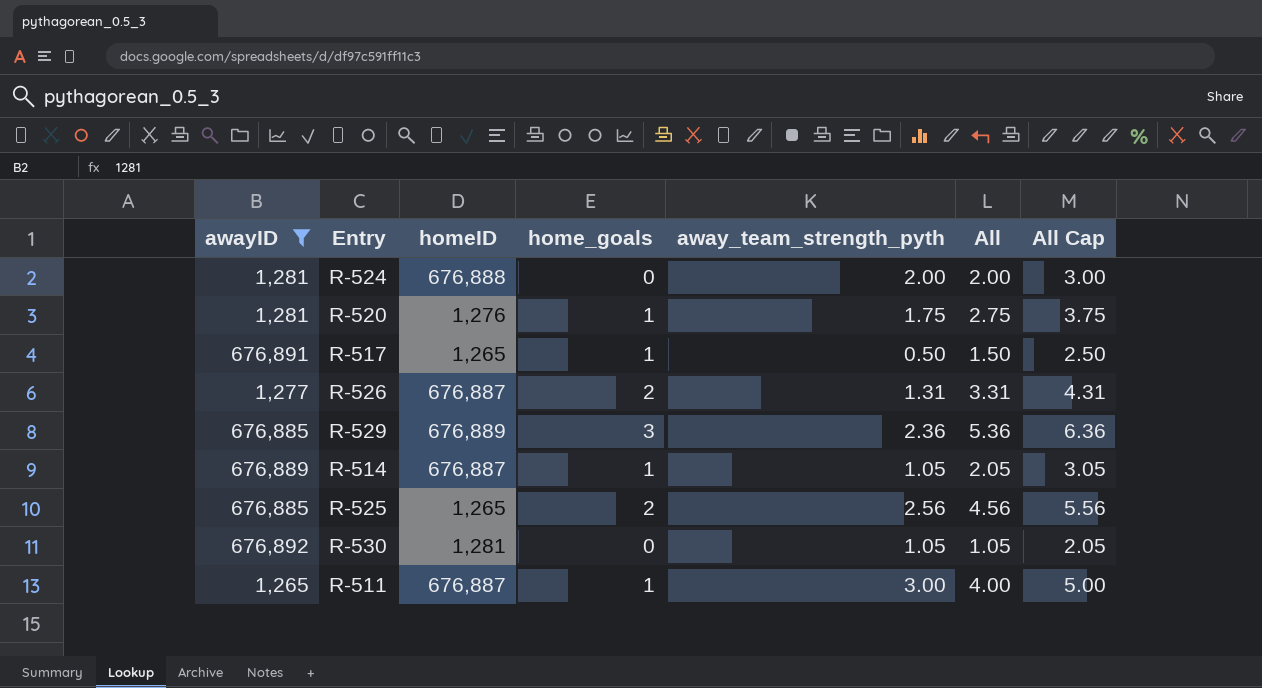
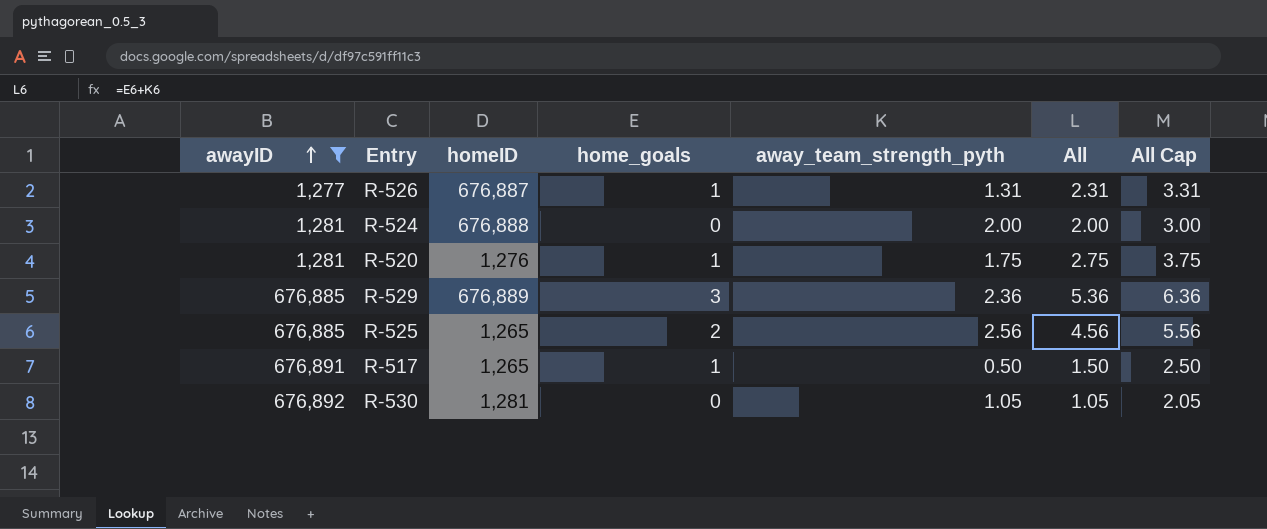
row order: none -> awayID ascending
row R-514: 676,889 | 676,887 | 1 | 1.05 | 2.05 | 3.05 -> none
row R-511: 1,265 | 676,887 | 1 | 3.00 | 4.00 | 5.00 -> none
R-526 | home_goals: 2 -> 1
R-526 | All: 3.31 -> 2.31
R-526 | All Cap: 4.31 -> 3.31

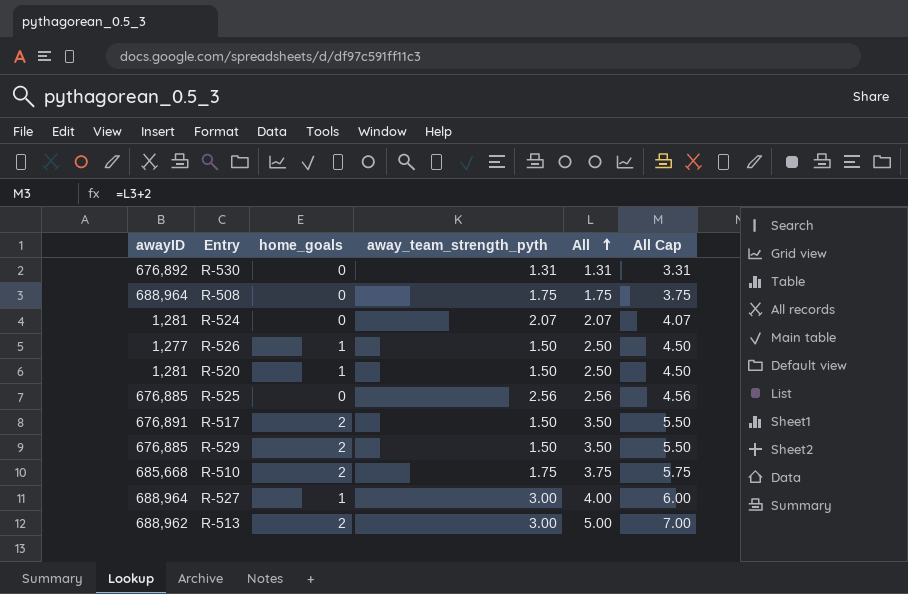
filter: awayID <= 676,892 -> none
row order: awayID ascending -> All ascending
column homeID | position: 3 -> none
column All Cap | formula: [All] + 1 -> [All] + 2
R-530 | away_team_strength_pyth: 1.05 -> 1.31
R-530 | All: 1.05 -> 1.31
R-524 | away_team_strength_pyth: 2.00 -> 2.07
R-524 | All: 2.00 -> 2.07
R-526 | away_team_strength_pyth: 1.31 -> 1.50
R-526 | All: 2.31 -> 2.50
R-520 | away_team_strength_pyth: 1.75 -> 1.50
R-520 | All: 2.75 -> 2.50
R-525 | home_goals: 2 -> 0
R-525 | All: 4.56 -> 2.56
R-517 | home_goals: 1 -> 2
R-517 | away_team_strength_pyth: 0.50 -> 1.50
R-517 | All: 1.50 -> 3.50
R-529 | home_goals: 3 -> 2
R-529 | away_team_strength_pyth: 2.36 -> 1.50
R-529 | All: 5.36 -> 3.50

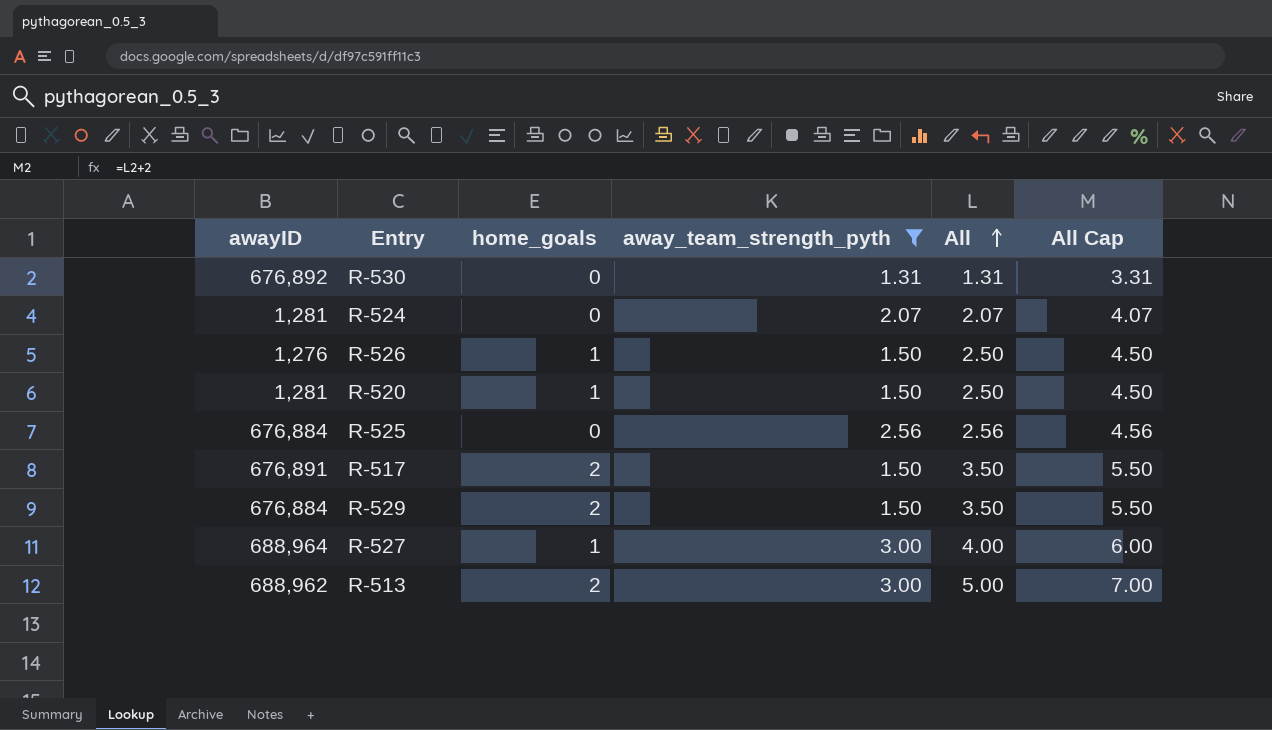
filter: none -> away_team_strength_pyth != 1.75
R-526 | awayID: 1,277 -> 1,276
R-525 | awayID: 676,885 -> 676,884
R-529 | awayID: 676,885 -> 676,884

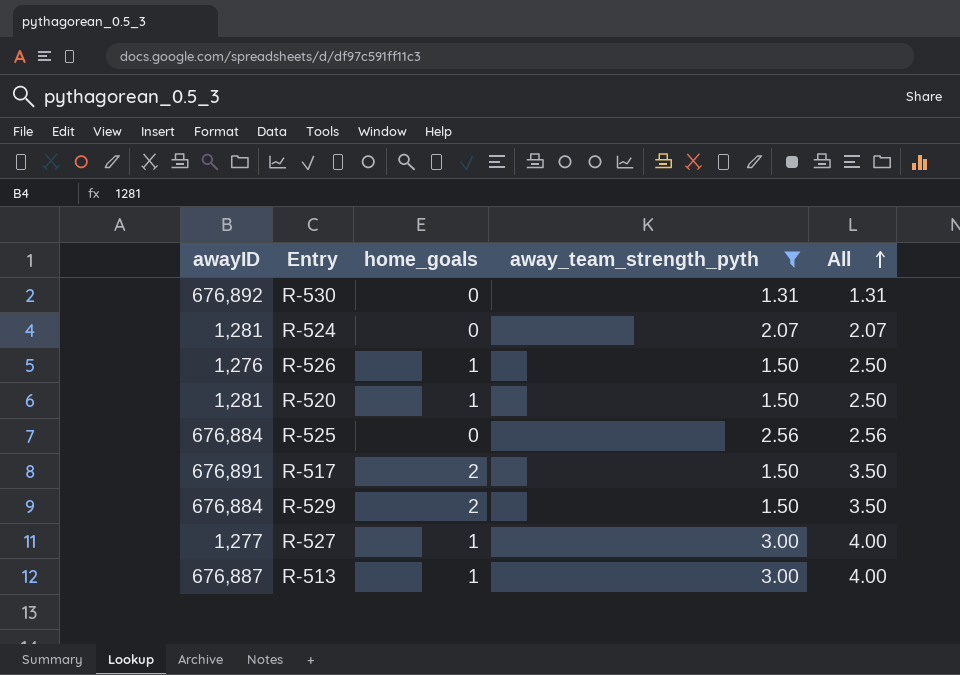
column All Cap | formula: [All] + 2 -> none
R-527 | awayID: 688,964 -> 1,277
R-513 | awayID: 688,962 -> 676,887
R-513 | home_goals: 2 -> 1
R-513 | All: 5.00 -> 4.00

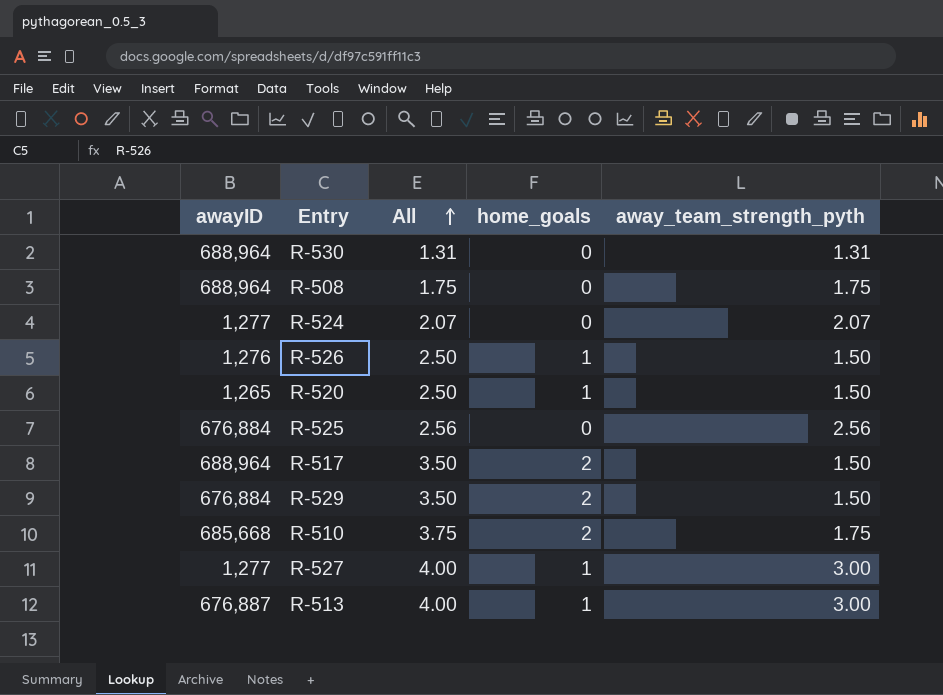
filter: away_team_strength_pyth != 1.75 -> none
column All | position: 5 -> 3
R-530 | awayID: 676,892 -> 688,964
R-524 | awayID: 1,281 -> 1,277
R-520 | awayID: 1,281 -> 1,265
R-517 | awayID: 676,891 -> 688,964

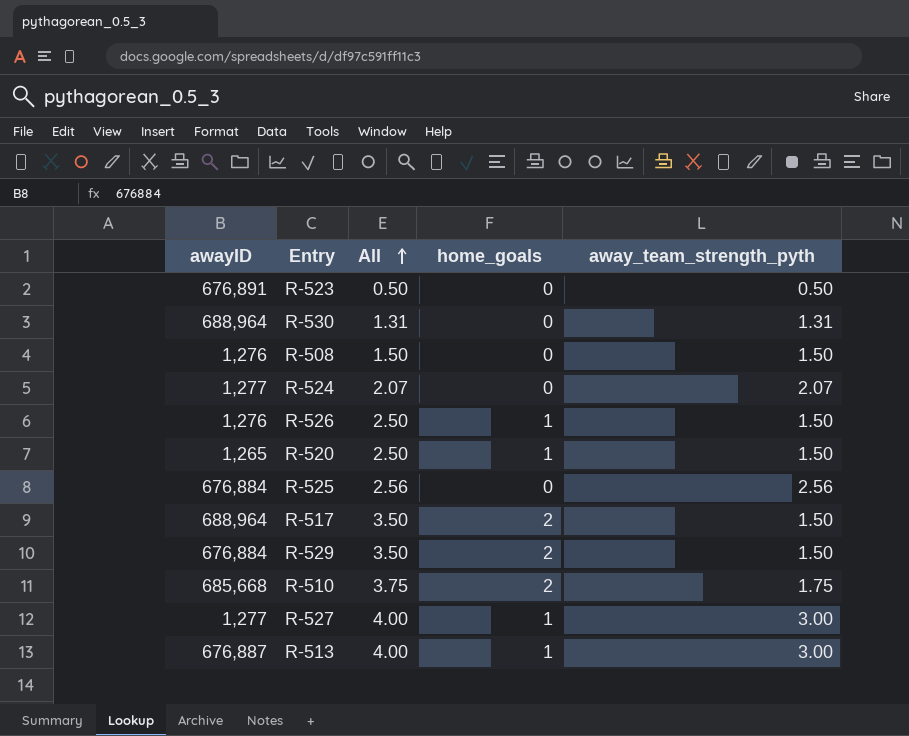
row R-523: none -> 676,891 | 0.50 | 0 | 0.50
R-508 | awayID: 688,964 -> 1,276
R-508 | All: 1.75 -> 1.50
R-508 | away_team_strength_pyth: 1.75 -> 1.50

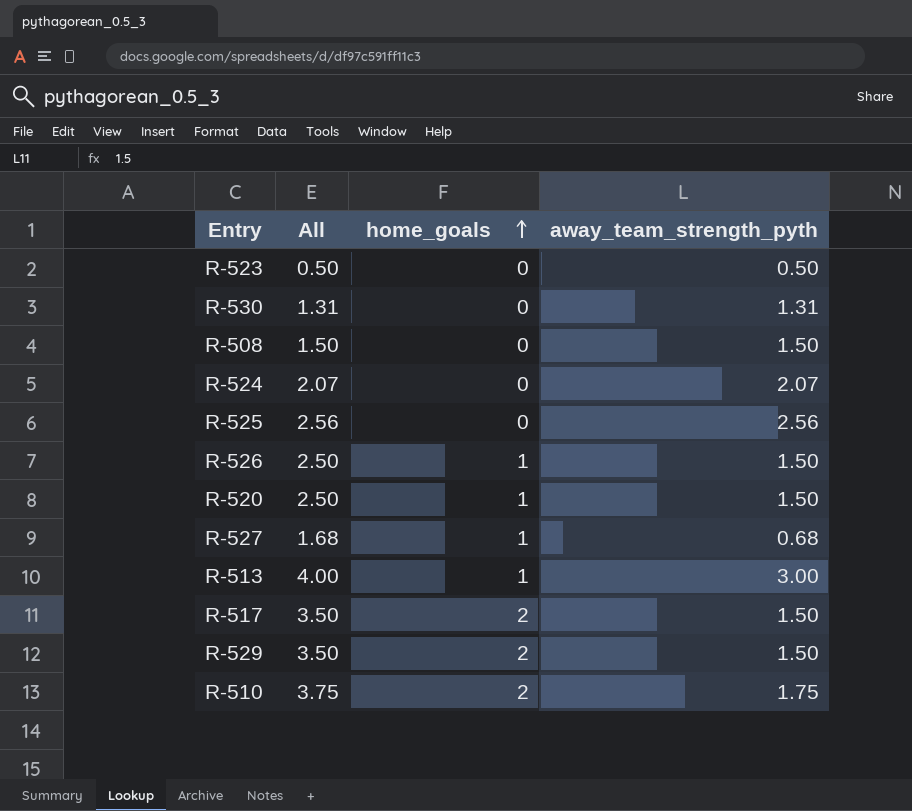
row order: All ascending -> home_goals ascending
column awayID | position: 1 -> none
R-527 | All: 4.00 -> 1.68
R-527 | away_team_strength_pyth: 3.00 -> 0.68

